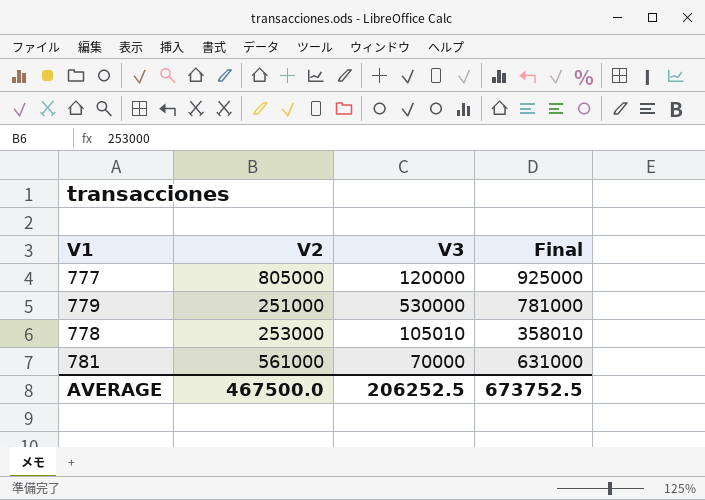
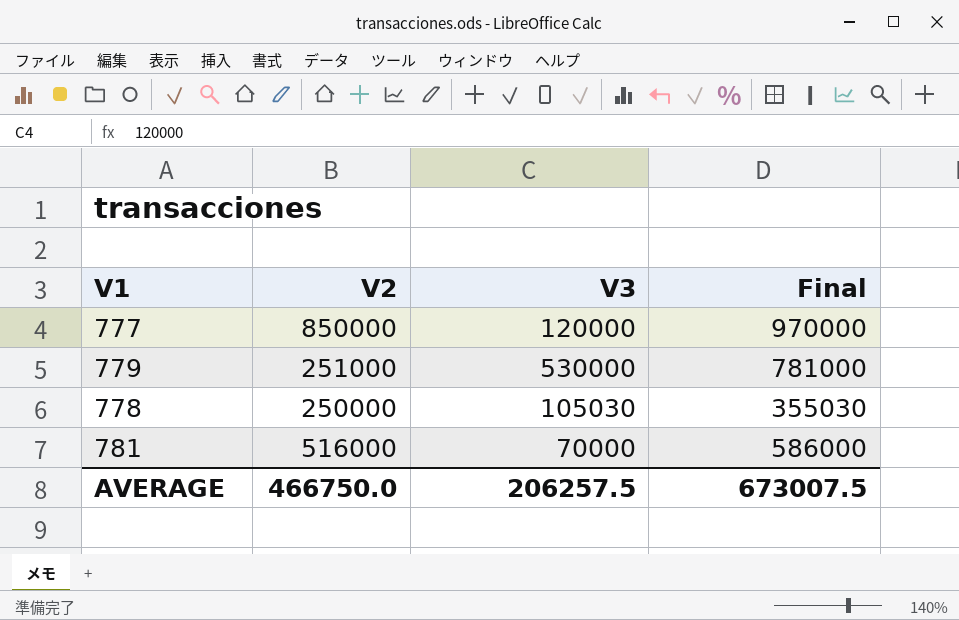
777 | V2: 805000 -> 850000
777 | Final: 925000 -> 970000
778 | V2: 253000 -> 250000
778 | V3: 105010 -> 105030
778 | Final: 358010 -> 355030
781 | V2: 561000 -> 516000
781 | Final: 631000 -> 586000
AVERAGE | V2: 467500.0 -> 466750.0
AVERAGE | V3: 206252.5 -> 206257.5
AVERAGE | Final: 673752.5 -> 673007.5

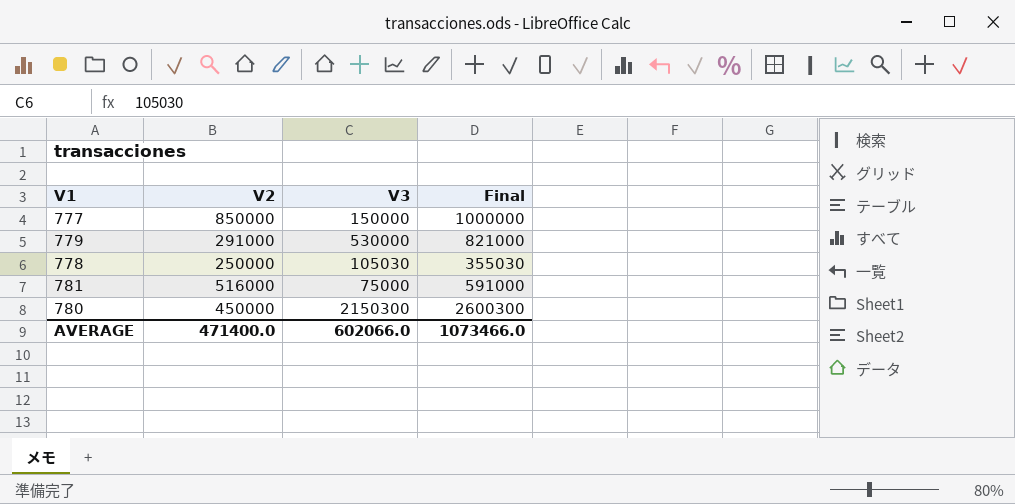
777 | V3: 120000 -> 150000
777 | Final: 970000 -> 1000000
779 | V2: 251000 -> 291000
779 | Final: 781000 -> 821000
781 | V3: 70000 -> 75000
781 | Final: 586000 -> 591000
row 780: none -> 450000 | 2150300 | 2600300
AVERAGE | V2: 466750.0 -> 471400.0
AVERAGE | V3: 206257.5 -> 602066.0
AVERAGE | Final: 673007.5 -> 1073466.0

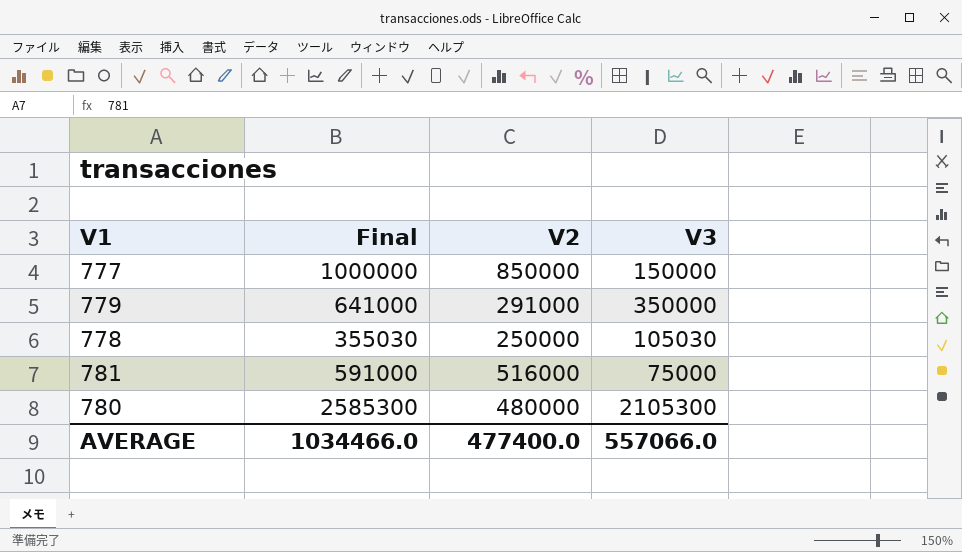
column Final | position: 4 -> 2
779 | Final: 821000 -> 641000
779 | V3: 530000 -> 350000
780 | Final: 2600300 -> 2585300
780 | V2: 450000 -> 480000
780 | V3: 2150300 -> 2105300
AVERAGE | Final: 1073466.0 -> 1034466.0
AVERAGE | V2: 471400.0 -> 477400.0
AVERAGE | V3: 602066.0 -> 557066.0

